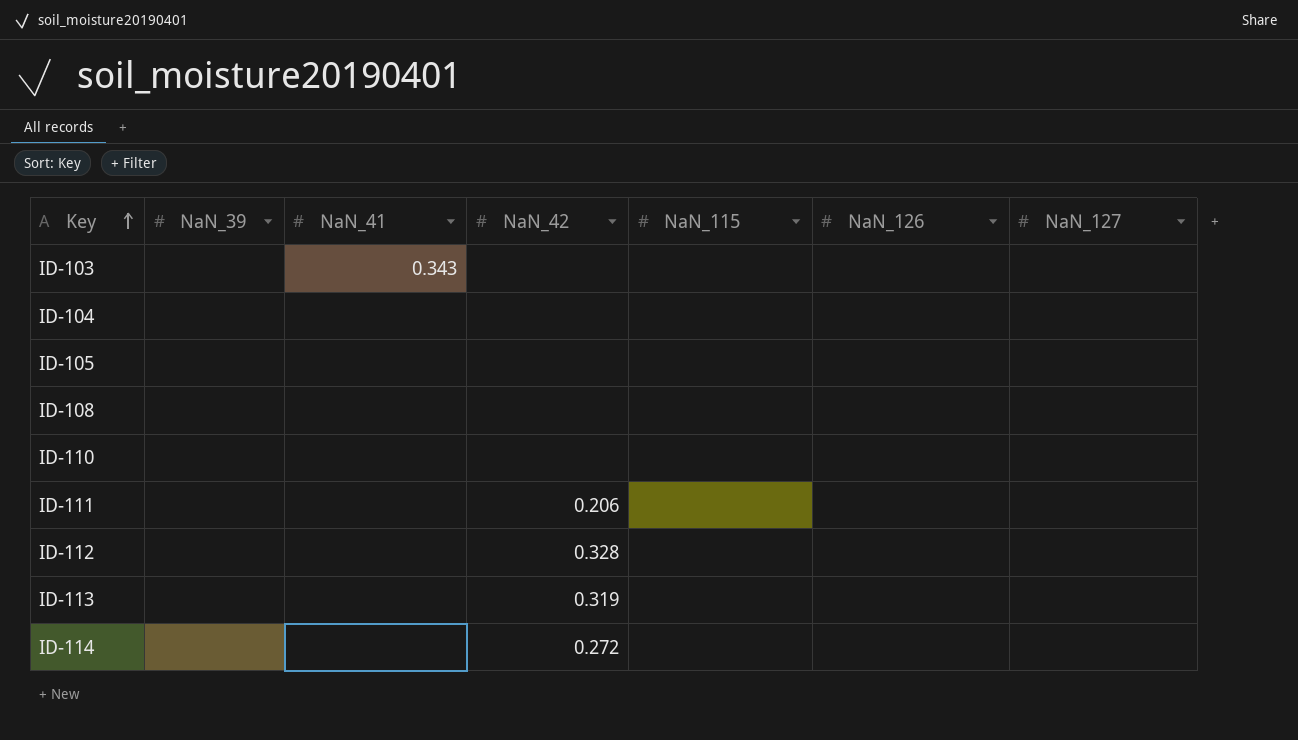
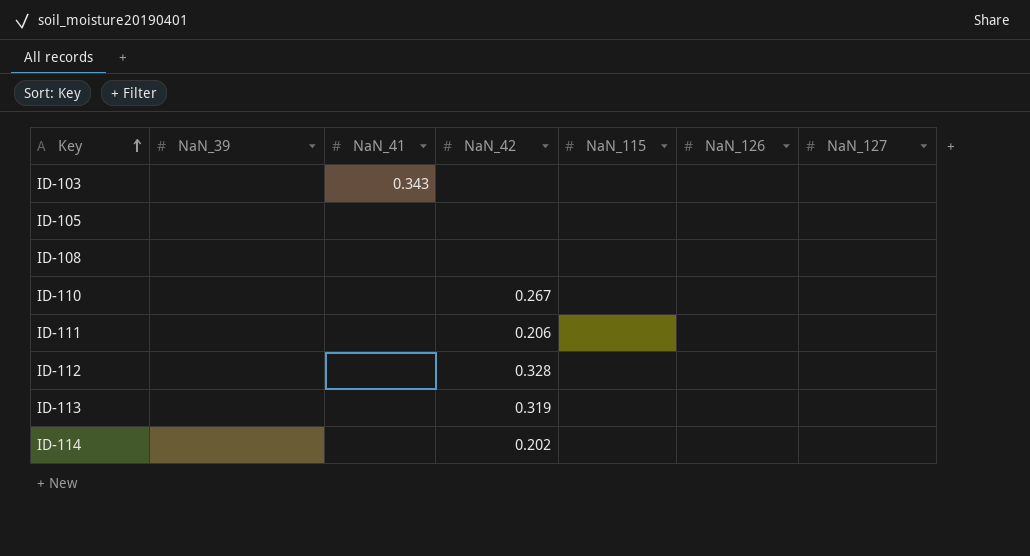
row ID-104: none | none | none | none | none | none -> none
ID-110 | NaN_42: none -> 0.267
ID-114 | NaN_42: 0.272 -> 0.202

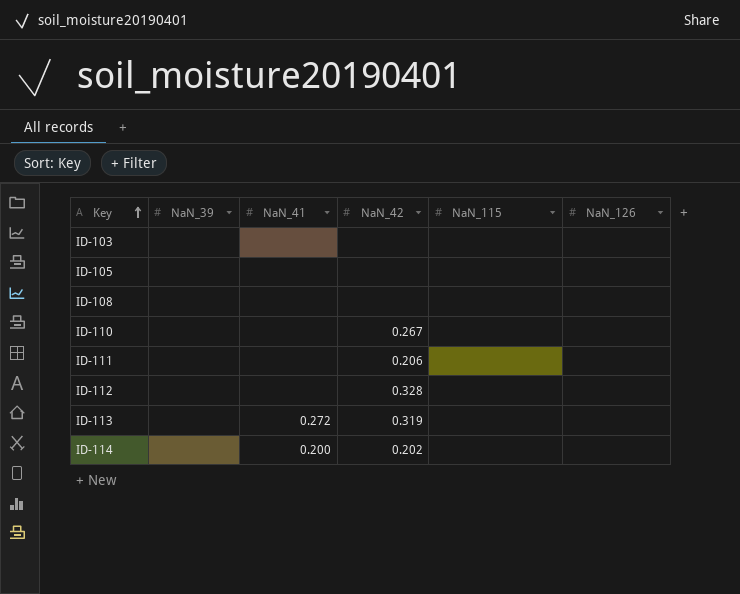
column NaN_127 | position: 7 -> none
ID-103 | NaN_41: 0.343 -> none
ID-113 | NaN_41: none -> 0.272
ID-114 | NaN_41: none -> 0.200

